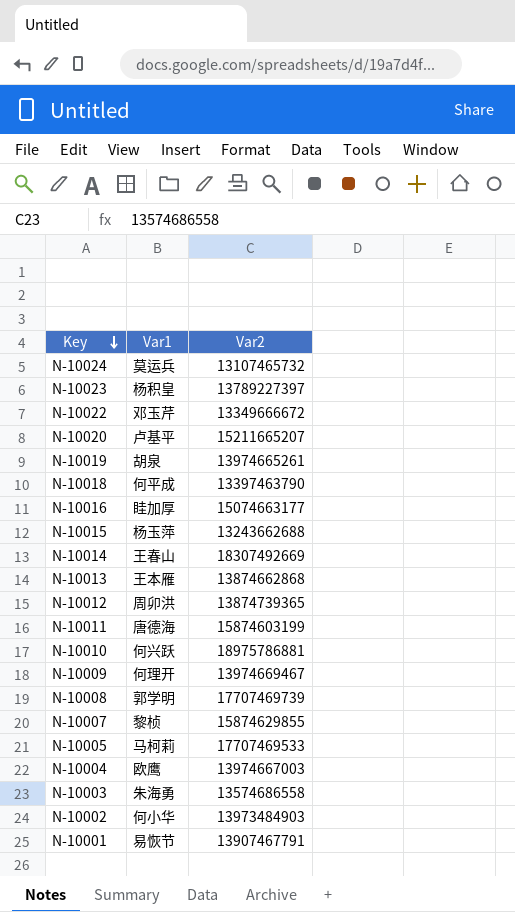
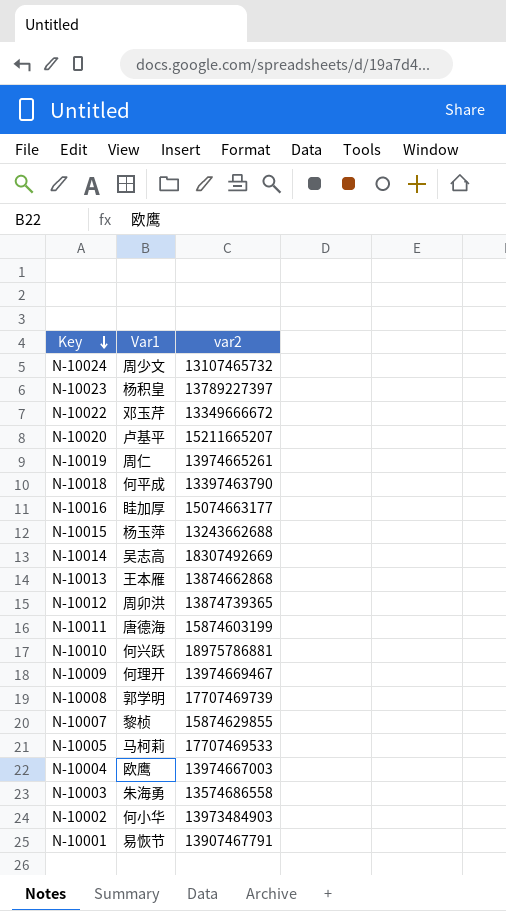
column name: Var2 -> var2
N-10024 | Var1: 莫运兵 -> 周少文
N-10019 | Var1: 胡泉 -> 周仁
N-10014 | Var1: 王春山 -> 吴志高

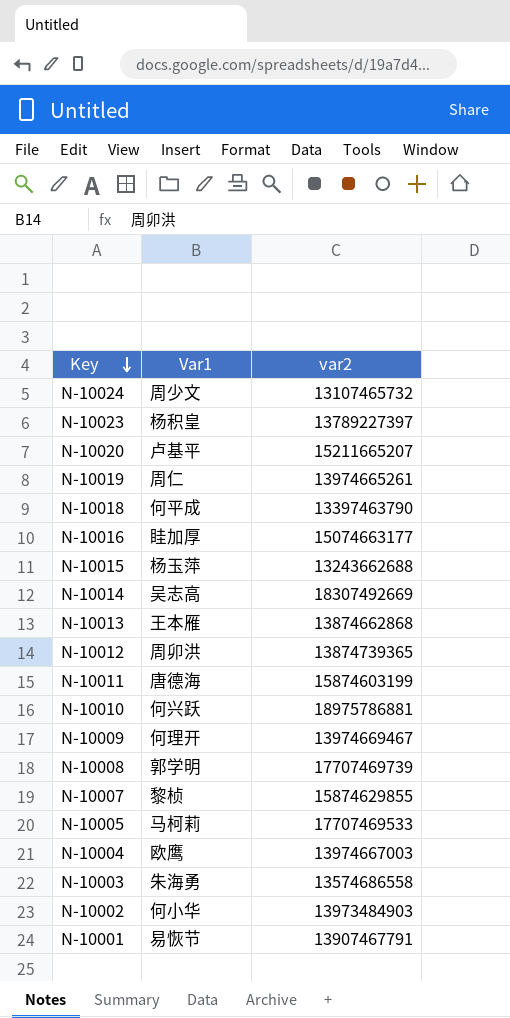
row N-10022: 邓玉芹 | 13349666672 -> none

